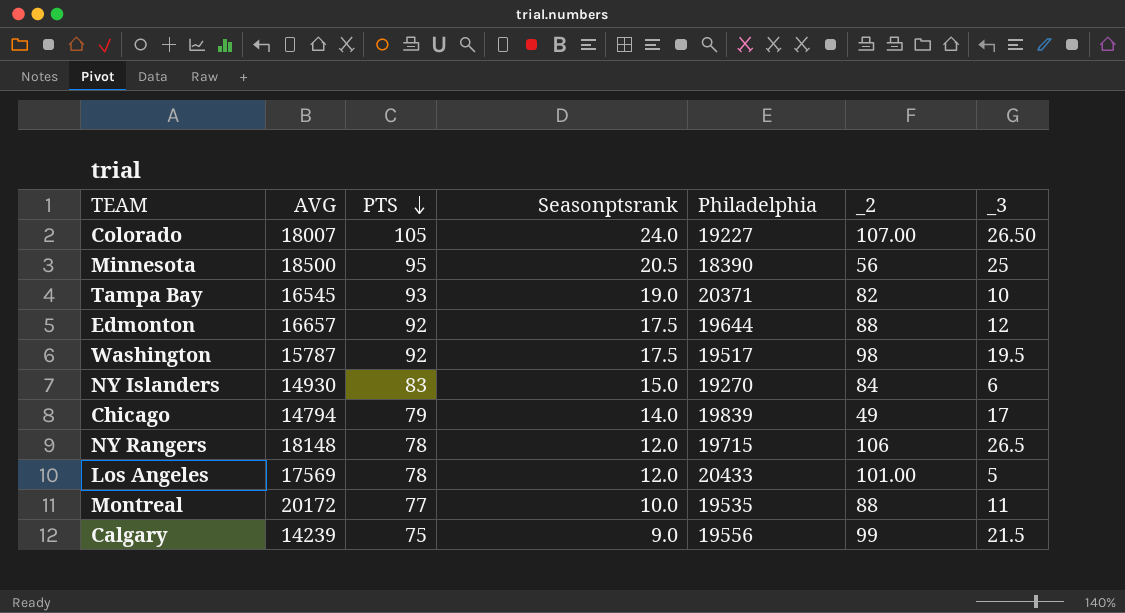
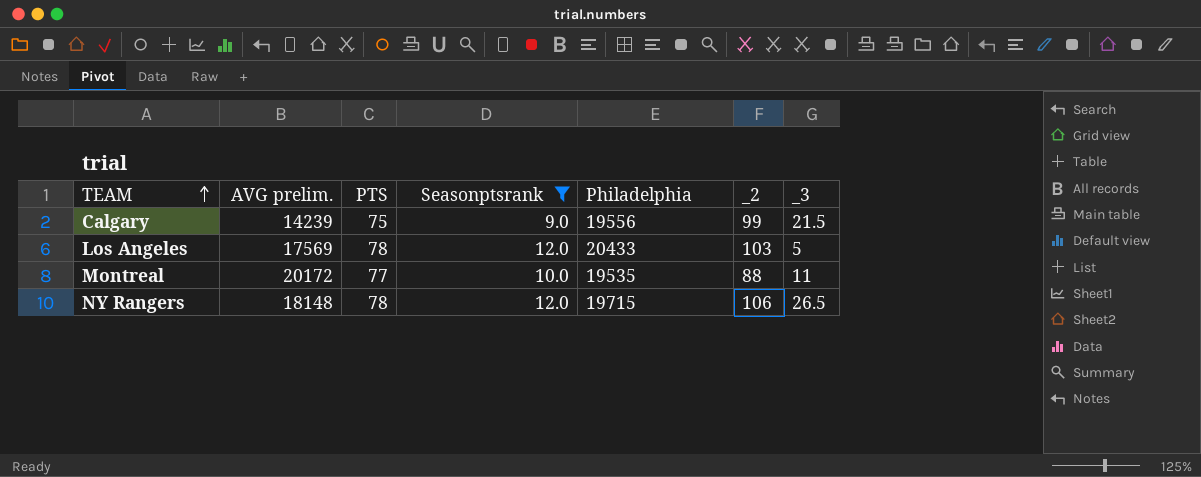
filter: none -> Seasonptsrank <= 12.0
row order: PTS descending -> TEAM ascending
column name: AVG -> AVG prelim.
Los Angeles | _2: 101.00 -> 103

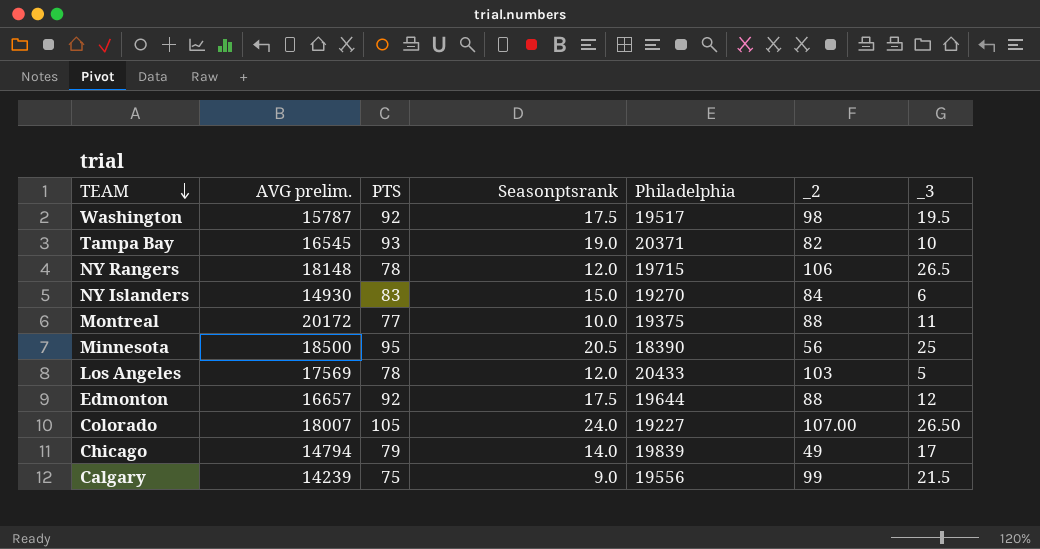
filter: Seasonptsrank <= 12.0 -> none
row order: TEAM ascending -> TEAM descending
Montreal | Philadelphia: 19535 -> 19375

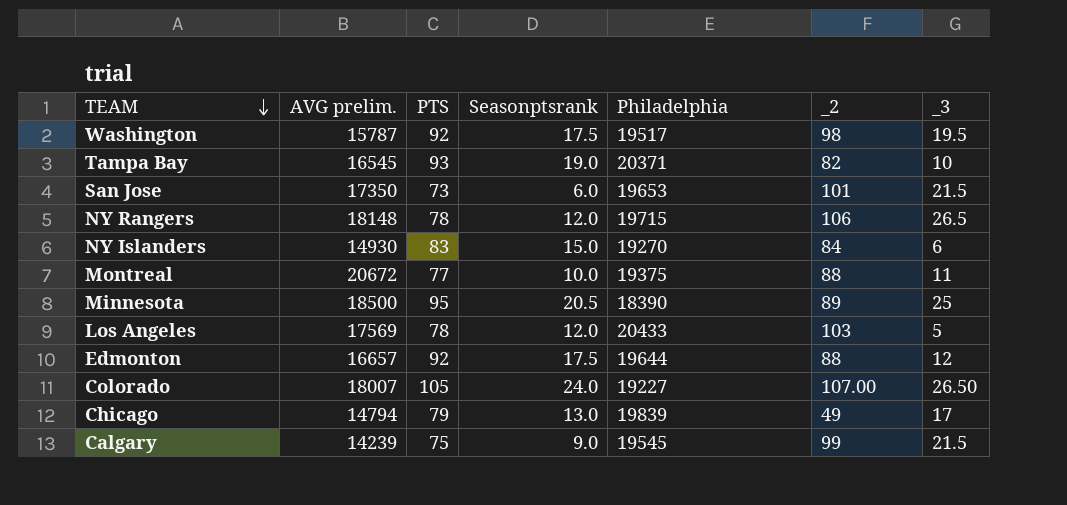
row San Jose: none -> 17350 | 73 | 6.0 | 19653 | 101 | 21.5
Montreal | AVG prelim.: 20172 -> 20672
Minnesota | _2: 56 -> 89
Chicago | Seasonptsrank: 14.0 -> 13.0
Calgary | Philadelphia: 19556 -> 19545

